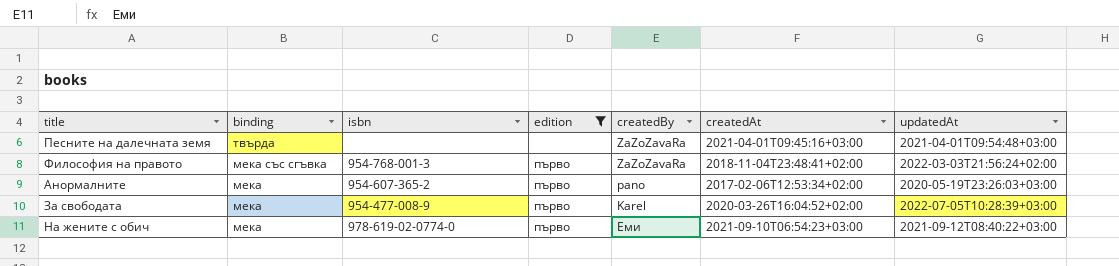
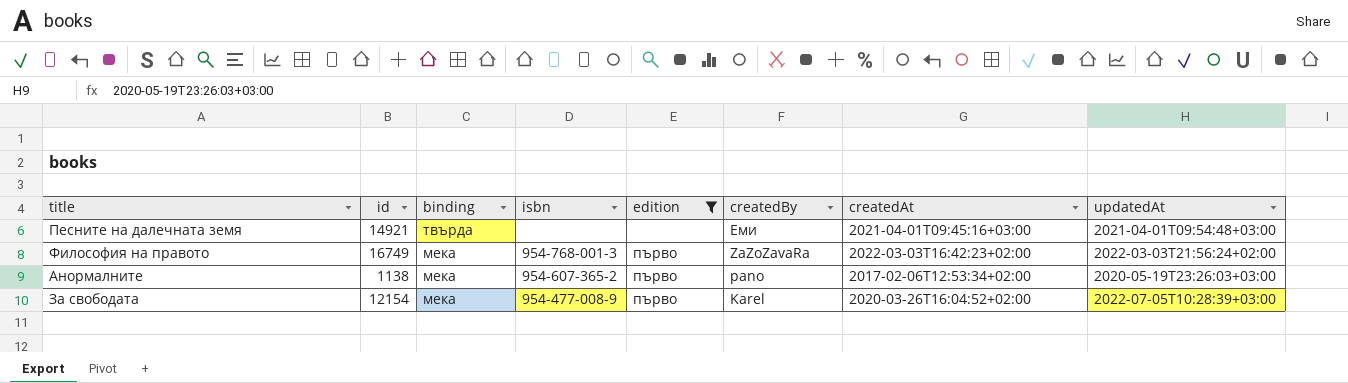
column id | position: none -> 2
row На жените с обич: мека | 978-619-02-0774-0 | първо | Еми | 2021-09-10T06:54:23+03:00 | 2021-09-12T08:40:22+03:00 -> none
Песните на далечната земя | createdBy: ZaZoZavaRa -> Еми
Философия на правото | binding: мека със сгъвка -> мека
Философия на правото | createdAt: 2018-11-04T23:48:41+02:00 -> 2022-03-03T16:42:23+02:00

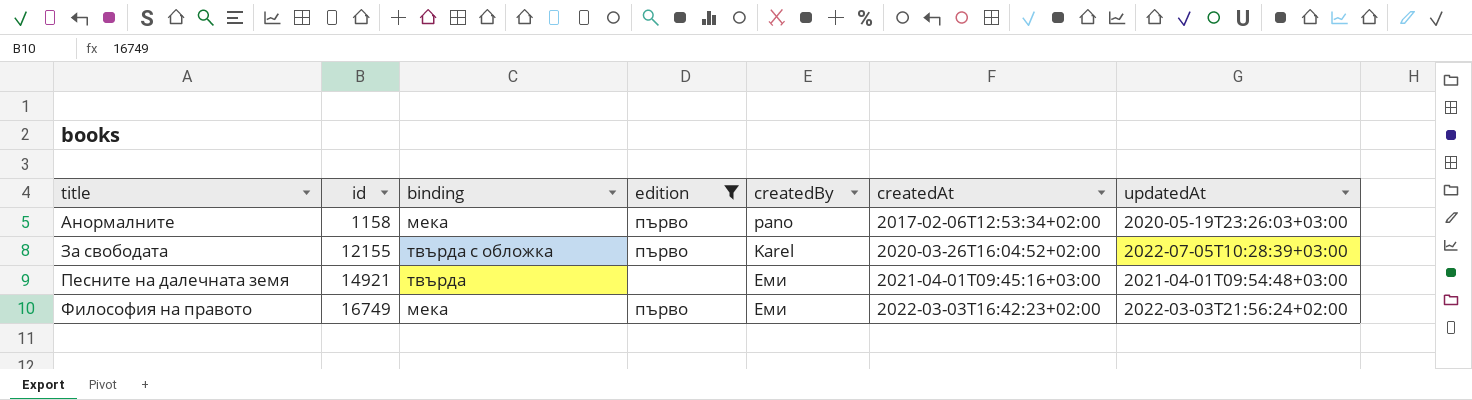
row order: binding descending -> title ascending
column isbn | position: 4 -> none
Анормалните | id: 1138 -> 1158
За свободата | id: 12154 -> 12155
За свободата | binding: мека -> твърда с обложка
Философия на правото | createdBy: ZaZoZavaRa -> Еми

